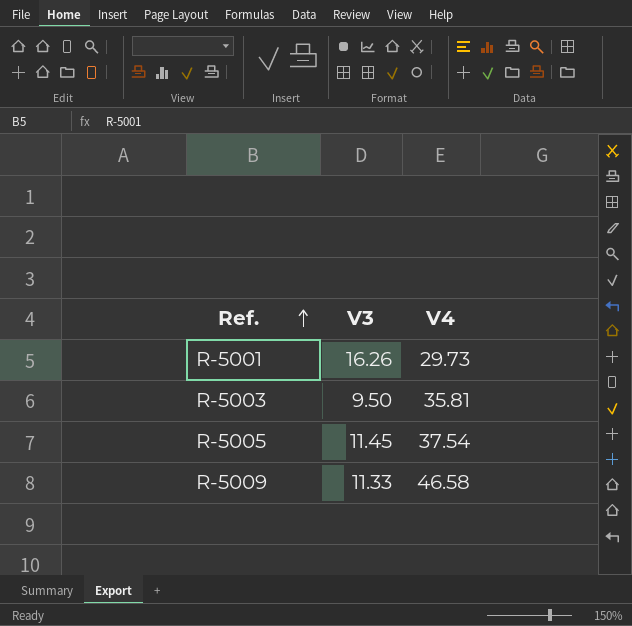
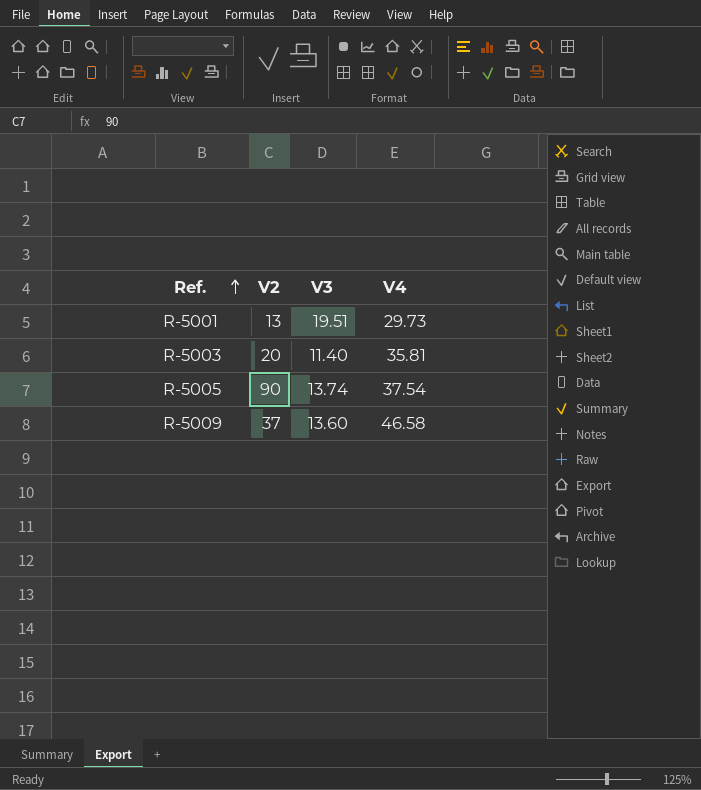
column V2 | position: none -> 2
R-5001 | V3: 16.26 -> 19.51
R-5003 | V3: 9.50 -> 11.40
R-5005 | V3: 11.45 -> 13.74
R-5009 | V3: 11.33 -> 13.60

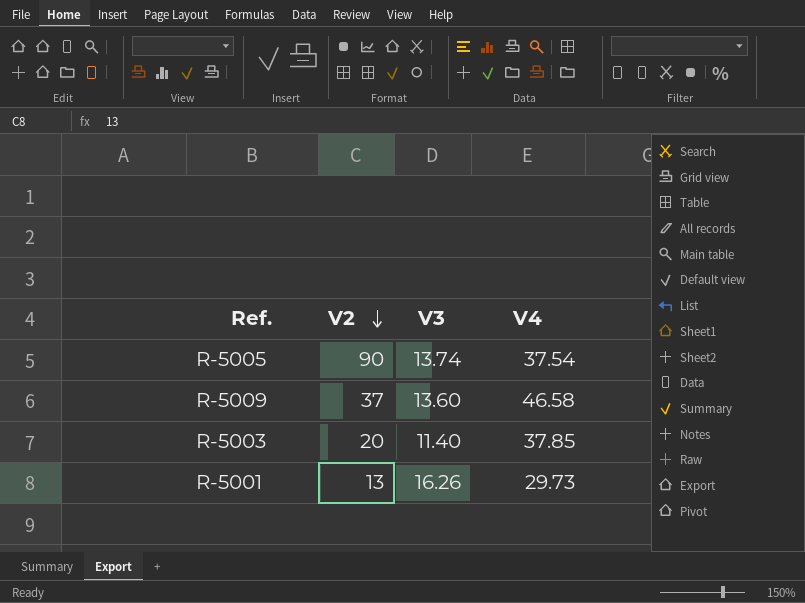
row order: Ref. ascending -> V2 descending
R-5003 | V4: 35.81 -> 37.85
R-5001 | V3: 19.51 -> 16.26

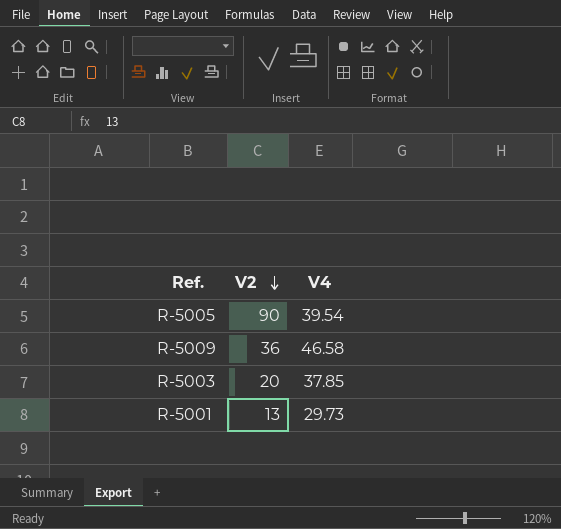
column V3 | position: 3 -> none
R-5005 | V4: 37.54 -> 39.54
R-5009 | V2: 37 -> 36

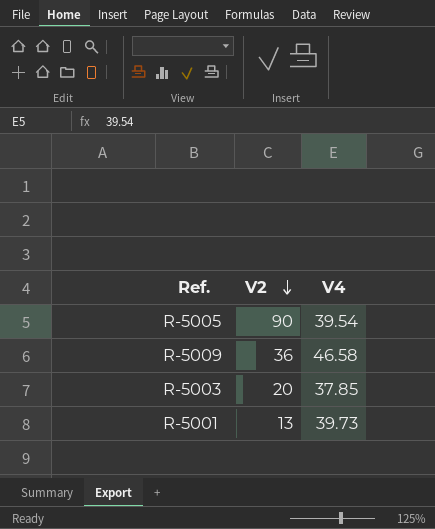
R-5001 | V4: 29.73 -> 39.73

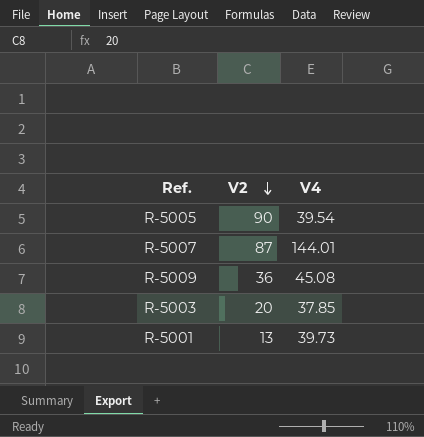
row R-5007: none -> 87 | 144.01
R-5009 | V4: 46.58 -> 45.08

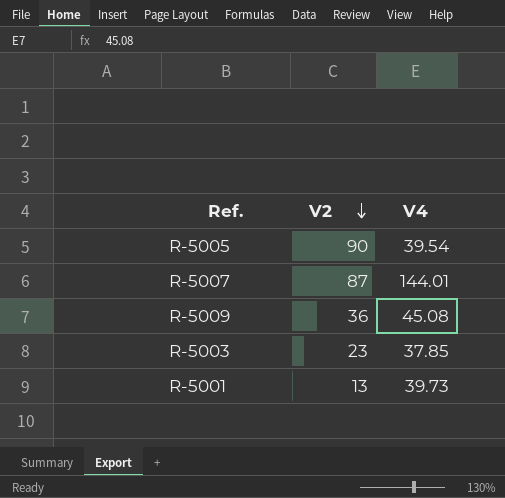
R-5003 | V2: 20 -> 23

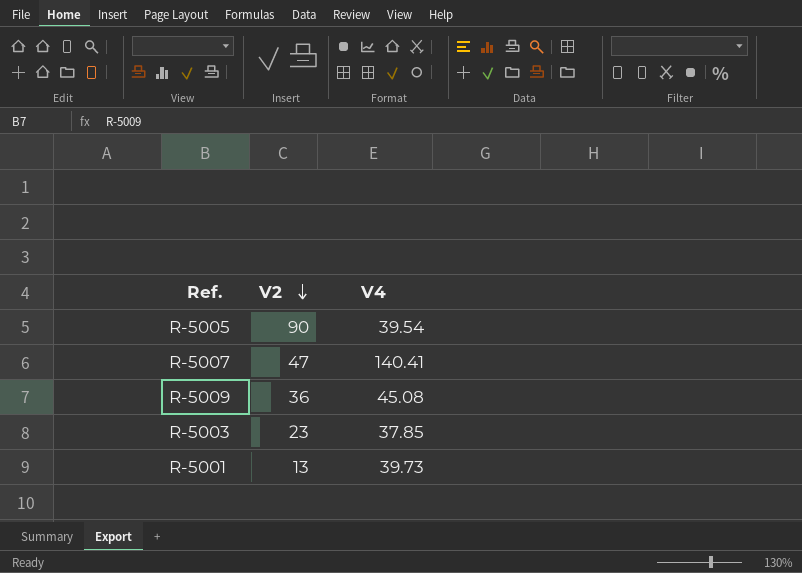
R-5007 | V2: 87 -> 47
R-5007 | V4: 144.01 -> 140.41

